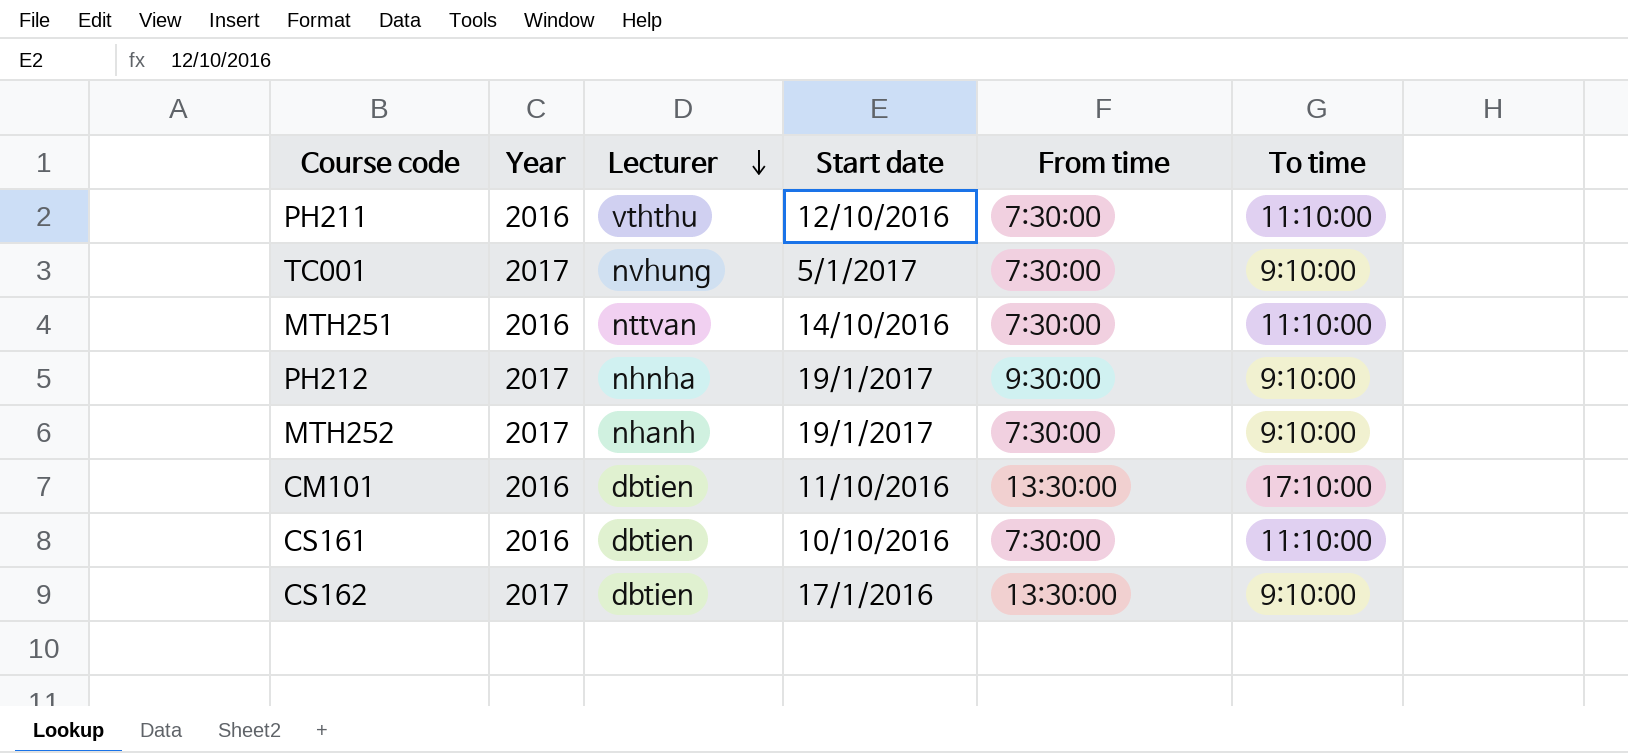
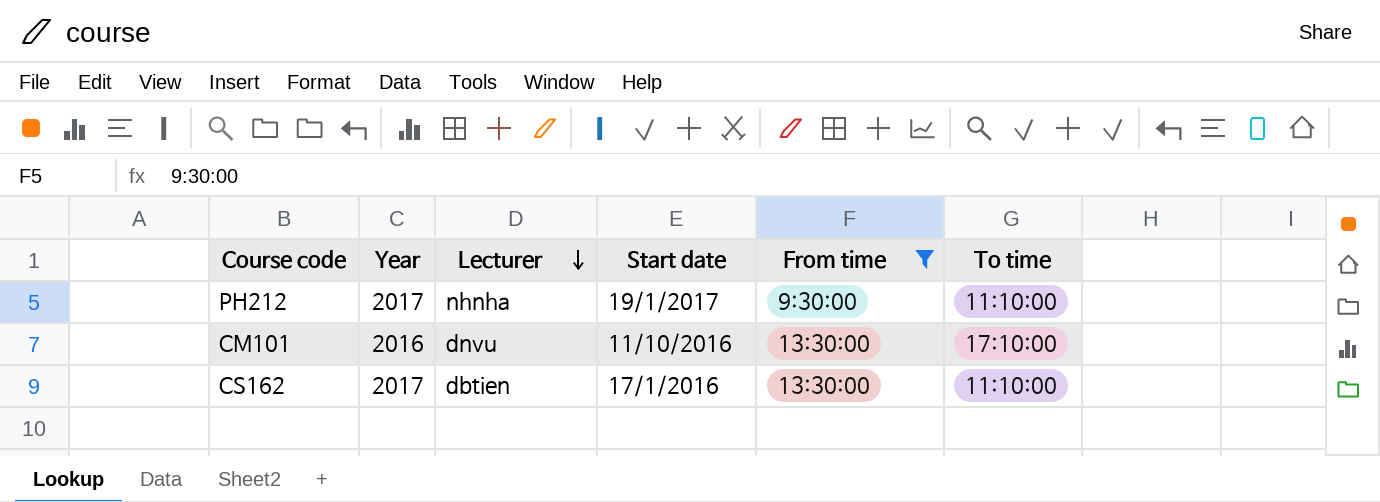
filter: none -> From time != 7:30:00
PH212 | To time: 9:10:00 -> 11:10:00
CM101 | Lecturer: dbtien -> dnvu
CS162 | To time: 9:10:00 -> 11:10:00

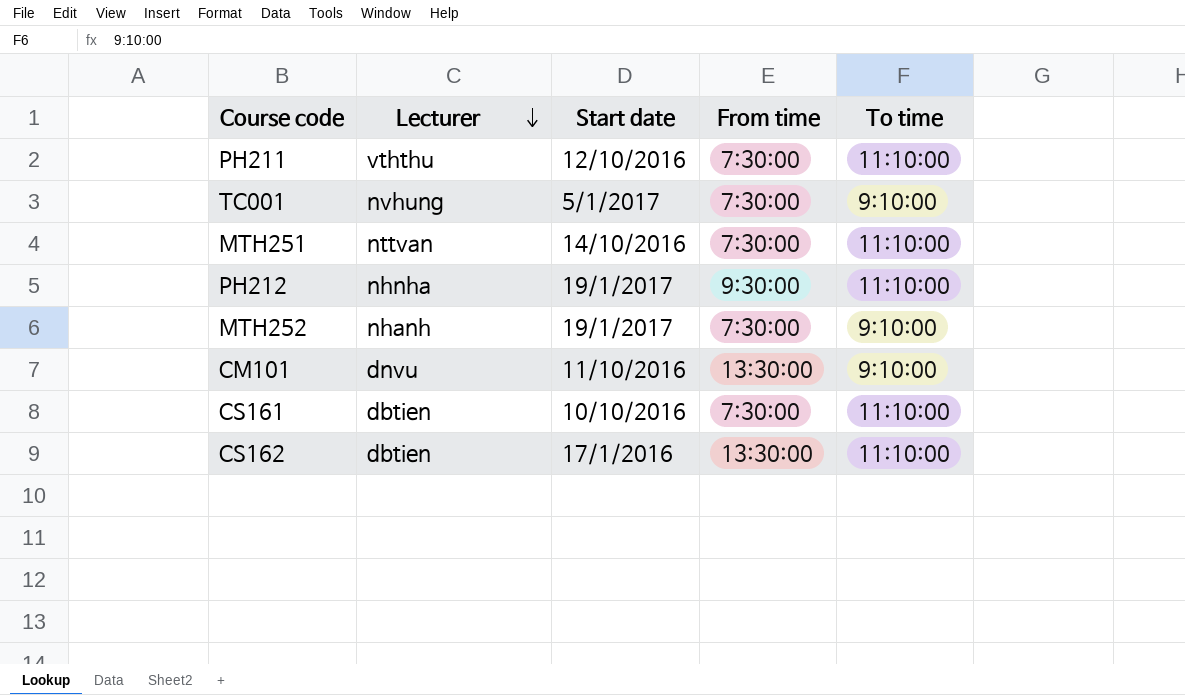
filter: From time != 7:30:00 -> none
column Year | position: 2 -> none
CM101 | To time: 17:10:00 -> 9:10:00

